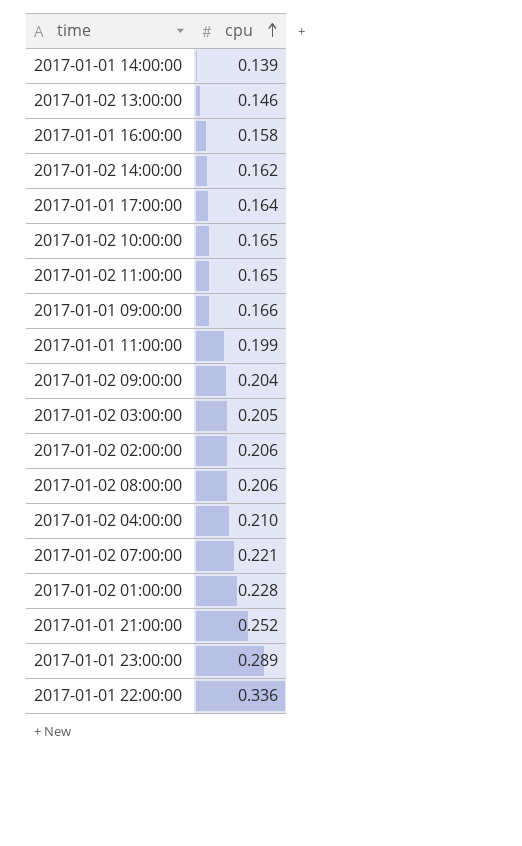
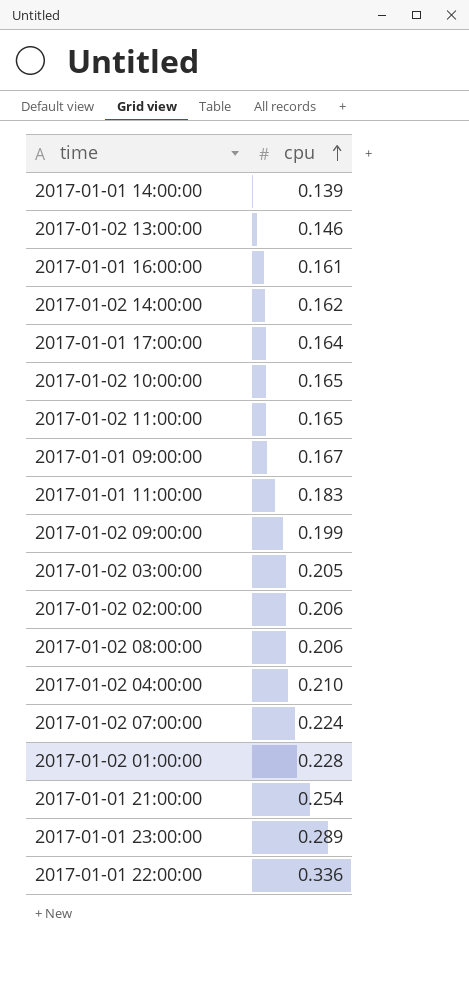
2017-01-01 16:00:00 | cpu: 0.158 -> 0.161
2017-01-01 09:00:00 | cpu: 0.166 -> 0.167
2017-01-01 11:00:00 | cpu: 0.199 -> 0.183
2017-01-02 09:00:00 | cpu: 0.204 -> 0.199
2017-01-02 07:00:00 | cpu: 0.221 -> 0.224
2017-01-01 21:00:00 | cpu: 0.252 -> 0.254

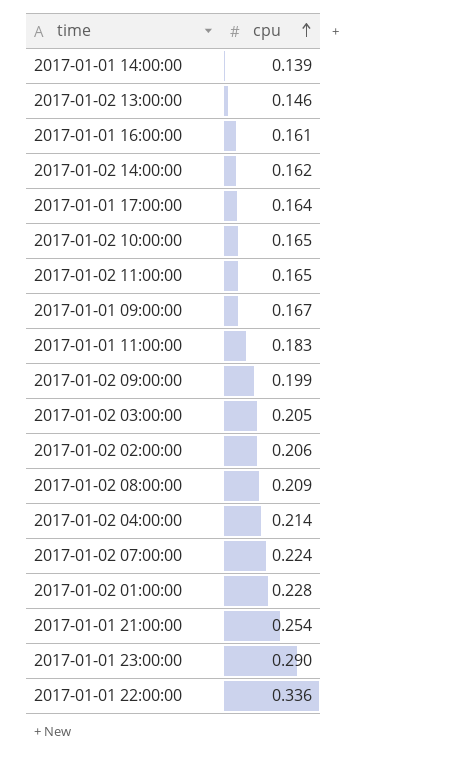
2017-01-02 08:00:00 | cpu: 0.206 -> 0.209
2017-01-02 04:00:00 | cpu: 0.210 -> 0.214
2017-01-01 23:00:00 | cpu: 0.289 -> 0.290

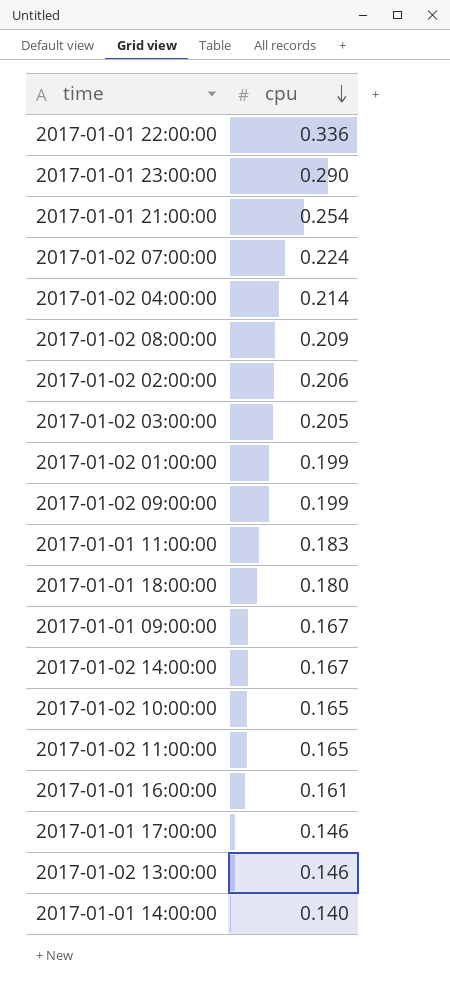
row order: cpu ascending -> cpu descending
2017-01-02 01:00:00 | cpu: 0.228 -> 0.199
row 2017-01-01 18:00:00: none -> 0.180
2017-01-02 14:00:00 | cpu: 0.162 -> 0.167
2017-01-01 17:00:00 | cpu: 0.164 -> 0.146
2017-01-01 14:00:00 | cpu: 0.139 -> 0.140

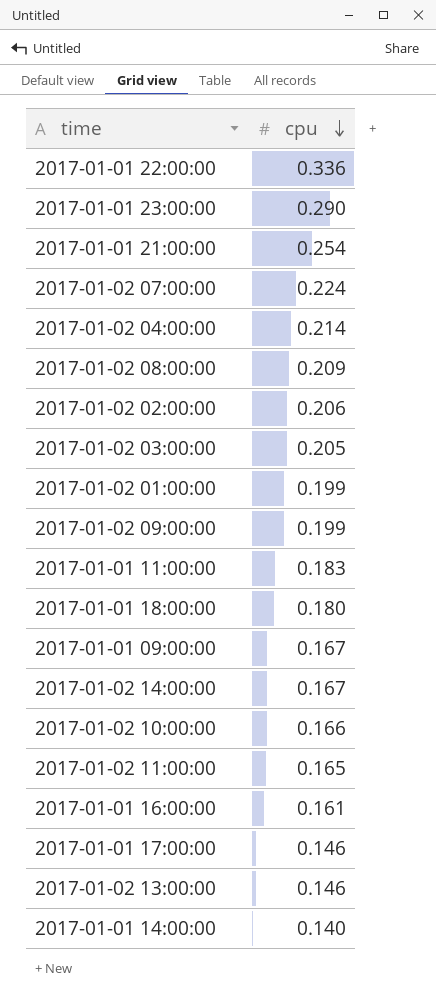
2017-01-02 10:00:00 | cpu: 0.165 -> 0.166

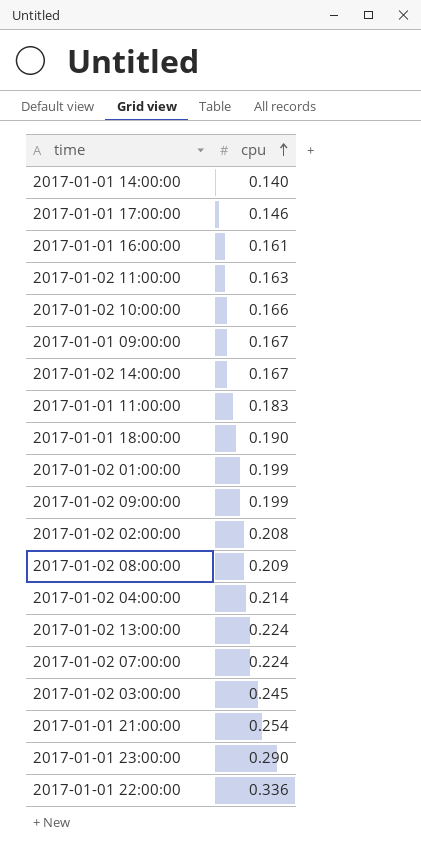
row order: cpu descending -> cpu ascending
2017-01-02 11:00:00 | cpu: 0.165 -> 0.163
2017-01-01 18:00:00 | cpu: 0.180 -> 0.190
2017-01-02 02:00:00 | cpu: 0.206 -> 0.208
2017-01-02 13:00:00 | cpu: 0.146 -> 0.224
2017-01-02 03:00:00 | cpu: 0.205 -> 0.245

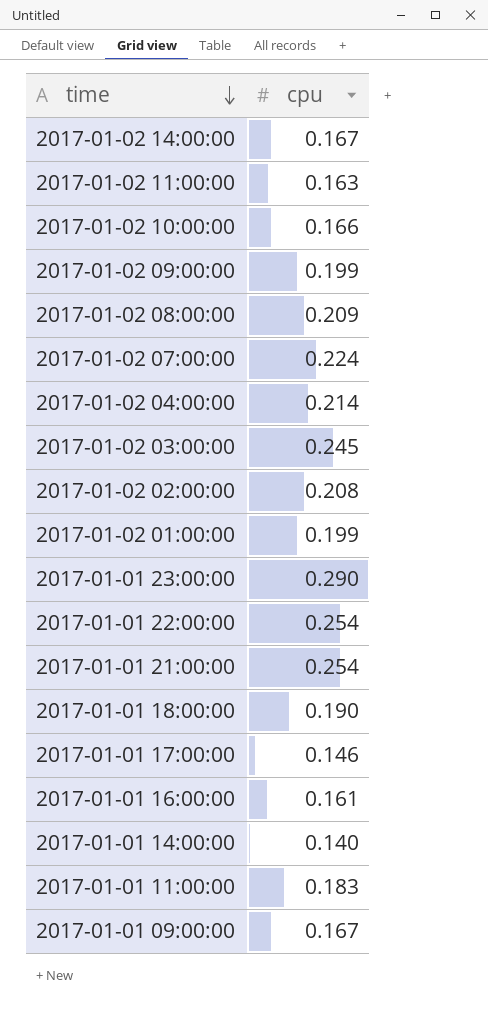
row order: cpu ascending -> time descending
row 2017-01-02 13:00:00: 0.224 -> none
2017-01-01 22:00:00 | cpu: 0.336 -> 0.254

